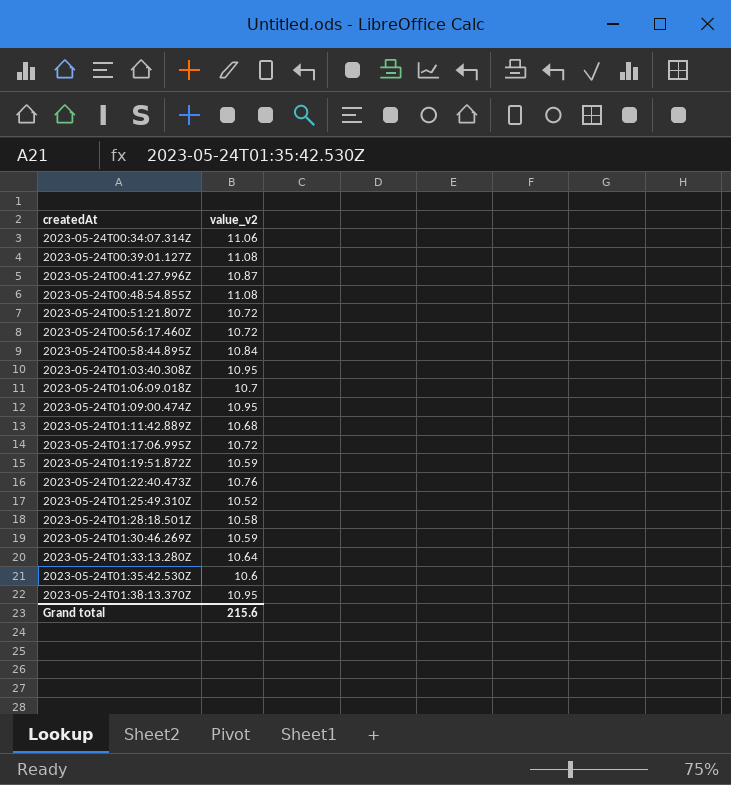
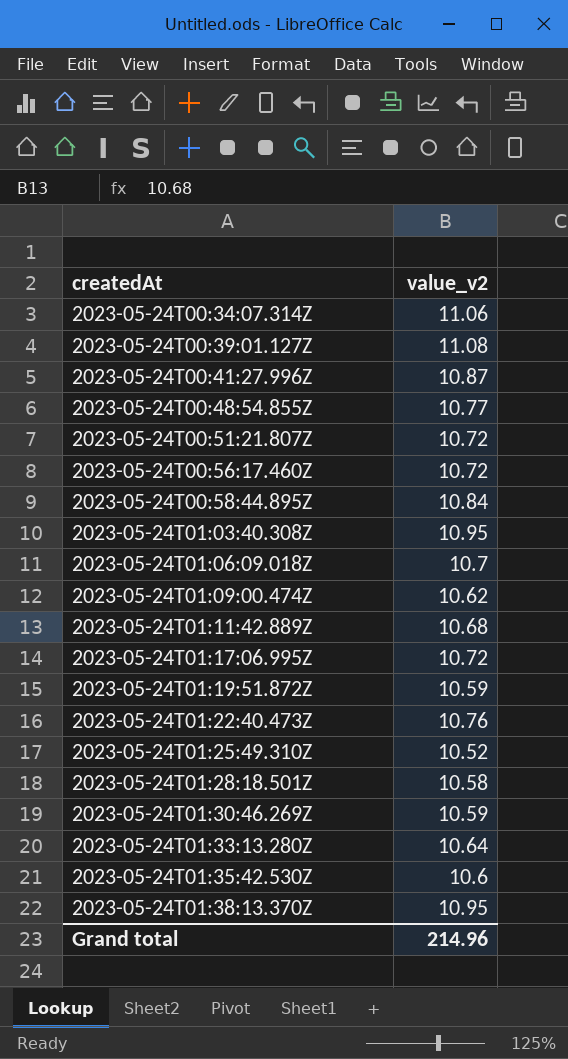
2023-05-24T00:48:54.855Z | value_v2: 11.08 -> 10.77
2023-05-24T01:09:00.474Z | value_v2: 10.95 -> 10.62
Grand total | value_v2: 215.6 -> 214.96

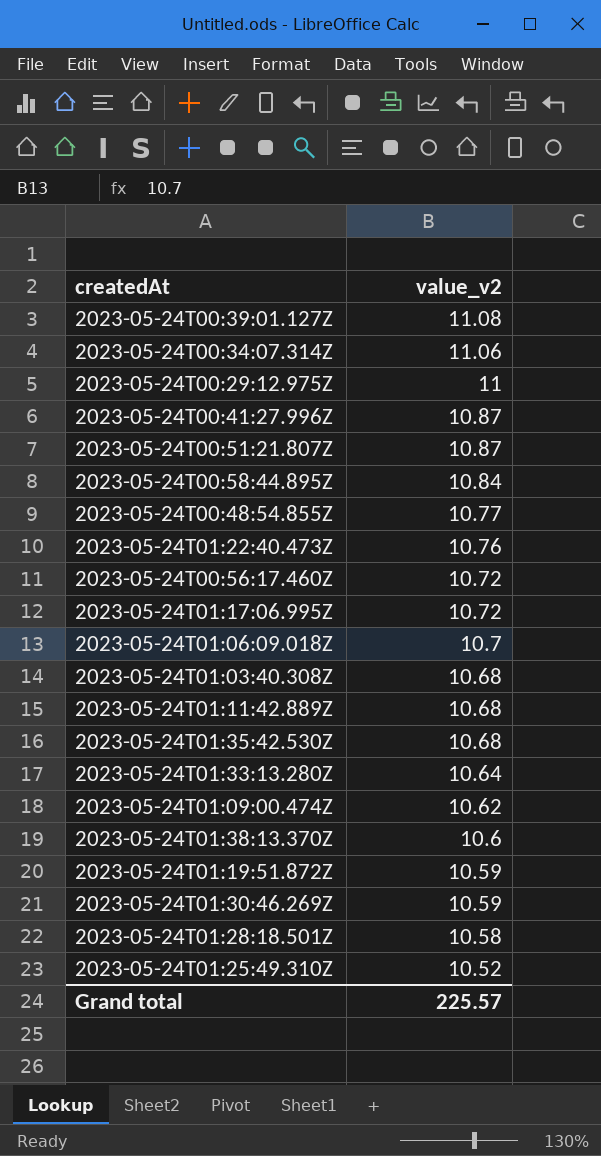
row order: createdAt ascending -> value_v2 descending
row 2023-05-24T00:29:12.975Z: none -> 11
2023-05-24T00:51:21.807Z | value_v2: 10.72 -> 10.87
2023-05-24T01:03:40.308Z | value_v2: 10.95 -> 10.68
2023-05-24T01:35:42.530Z | value_v2: 10.6 -> 10.68
2023-05-24T01:38:13.370Z | value_v2: 10.95 -> 10.6
Grand total | value_v2: 214.96 -> 225.57

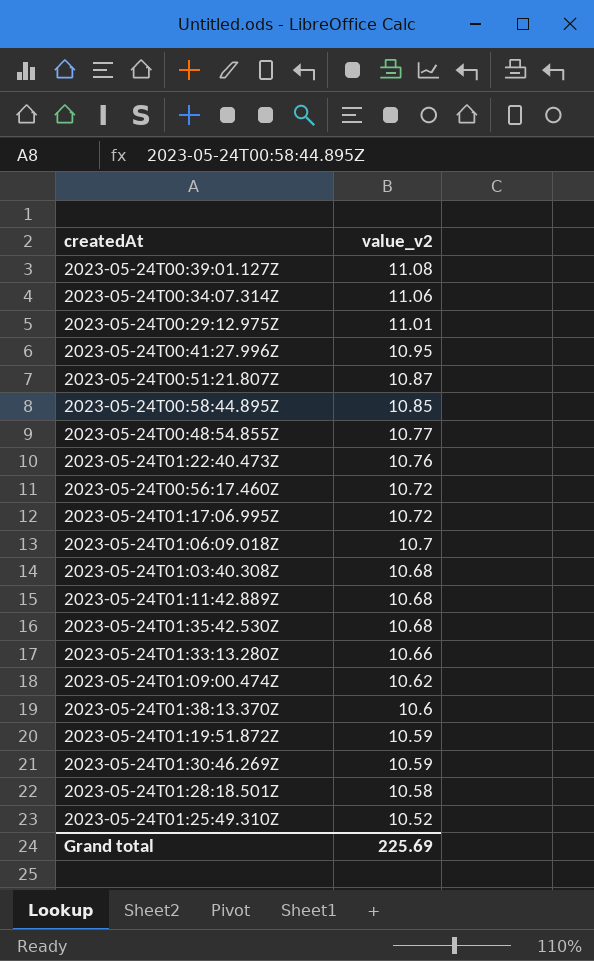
2023-05-24T00:29:12.975Z | value_v2: 11 -> 11.01
2023-05-24T00:41:27.996Z | value_v2: 10.87 -> 10.95
2023-05-24T00:58:44.895Z | value_v2: 10.84 -> 10.85
2023-05-24T01:33:13.280Z | value_v2: 10.64 -> 10.66
Grand total | value_v2: 225.57 -> 225.69

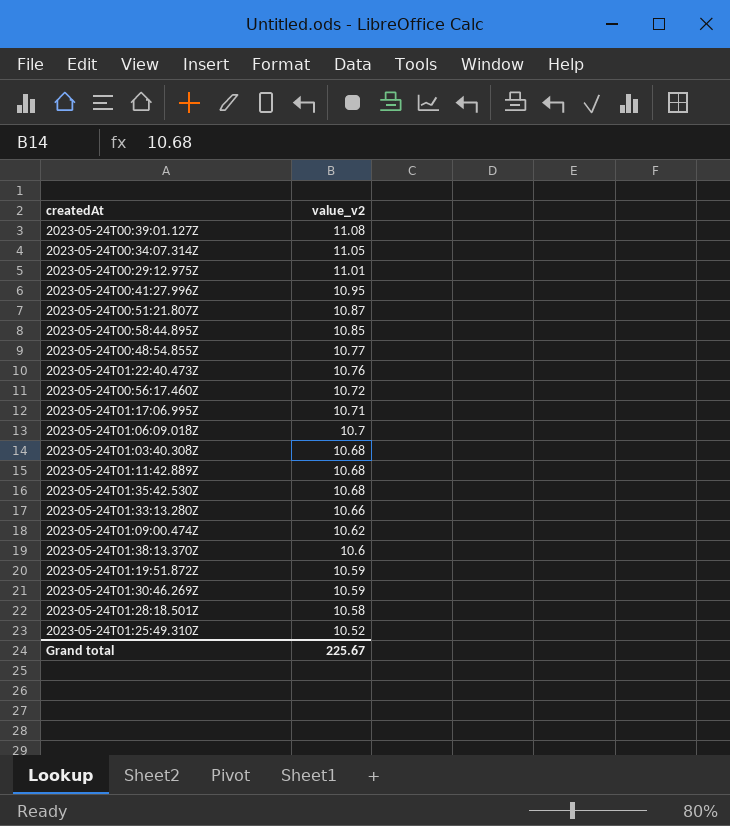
2023-05-24T00:34:07.314Z | value_v2: 11.06 -> 11.05
2023-05-24T01:17:06.995Z | value_v2: 10.72 -> 10.71
Grand total | value_v2: 225.69 -> 225.67

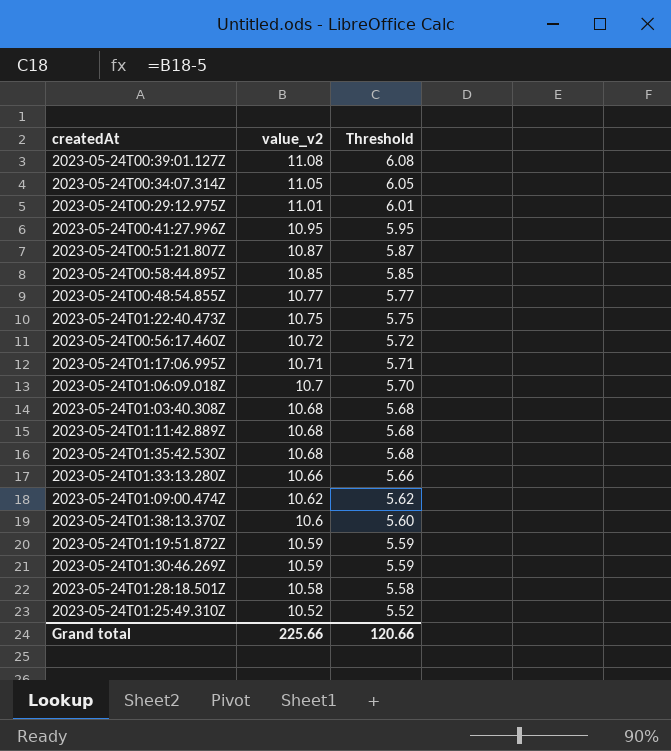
column Threshold | formula: none -> [value_v2] - 5
2023-05-24T01:22:40.473Z | value_v2: 10.76 -> 10.75
Grand total | value_v2: 225.67 -> 225.66

